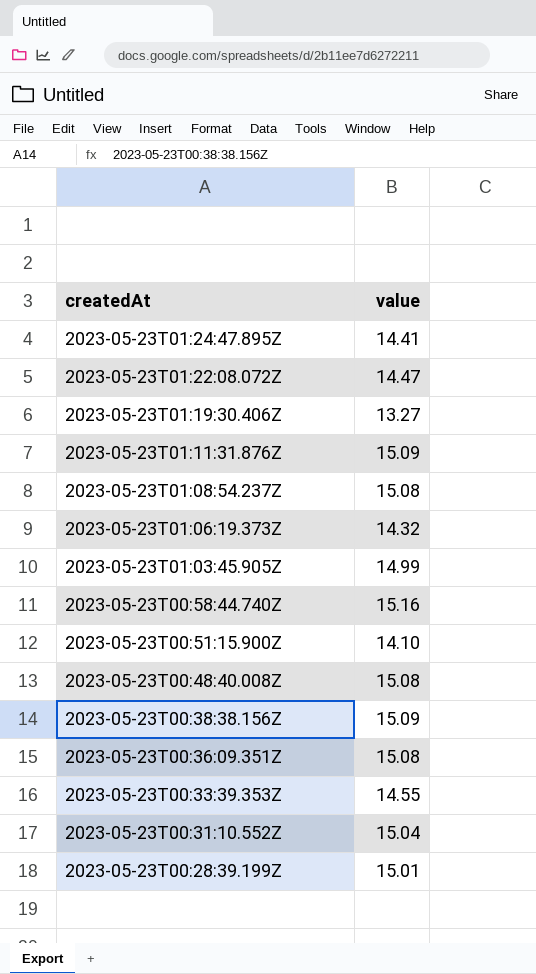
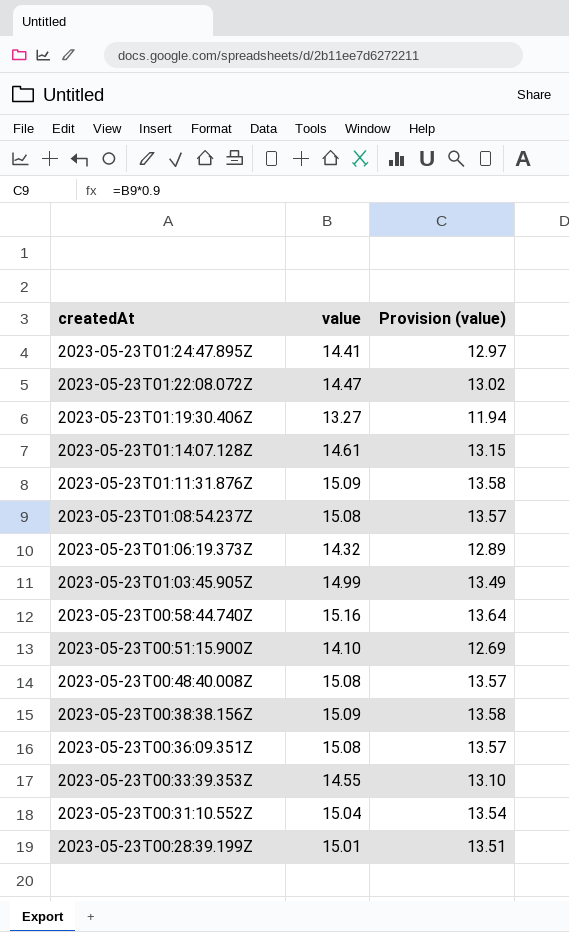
column Provision (value) | formula: none -> [value] * 0.9
row 2023-05-23T01:14:07.128Z: none -> 14.61 | 13.15

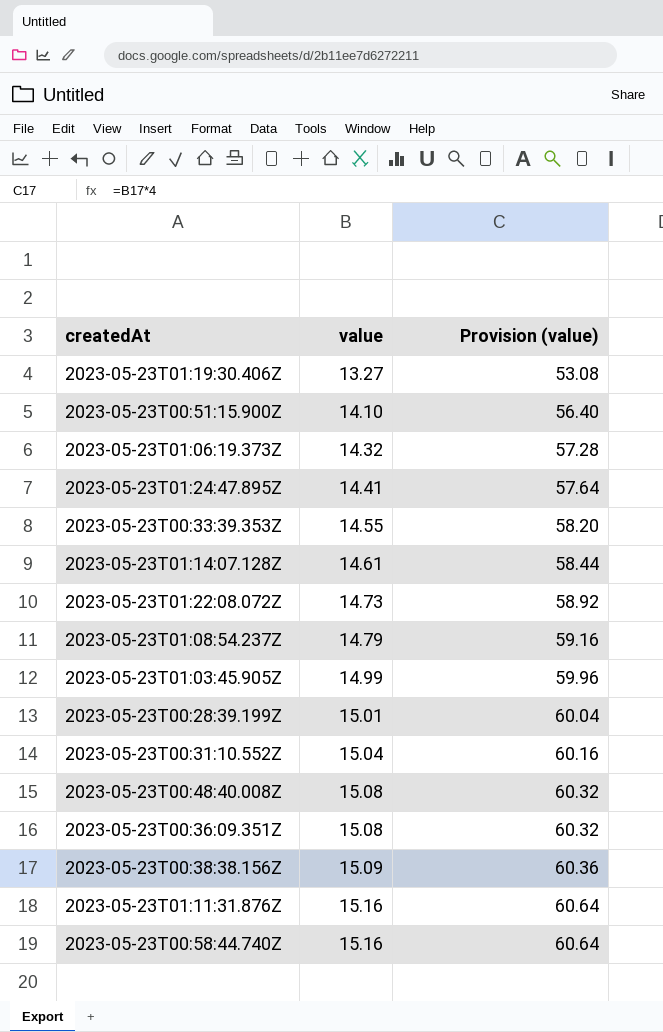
row order: createdAt descending -> value ascending
column Provision (value) | formula: [value] * 0.9 -> [value] * 4
2023-05-23T01:22:08.072Z | value: 14.47 -> 14.73
2023-05-23T01:08:54.237Z | value: 15.08 -> 14.79
2023-05-23T01:11:31.876Z | value: 15.09 -> 15.16

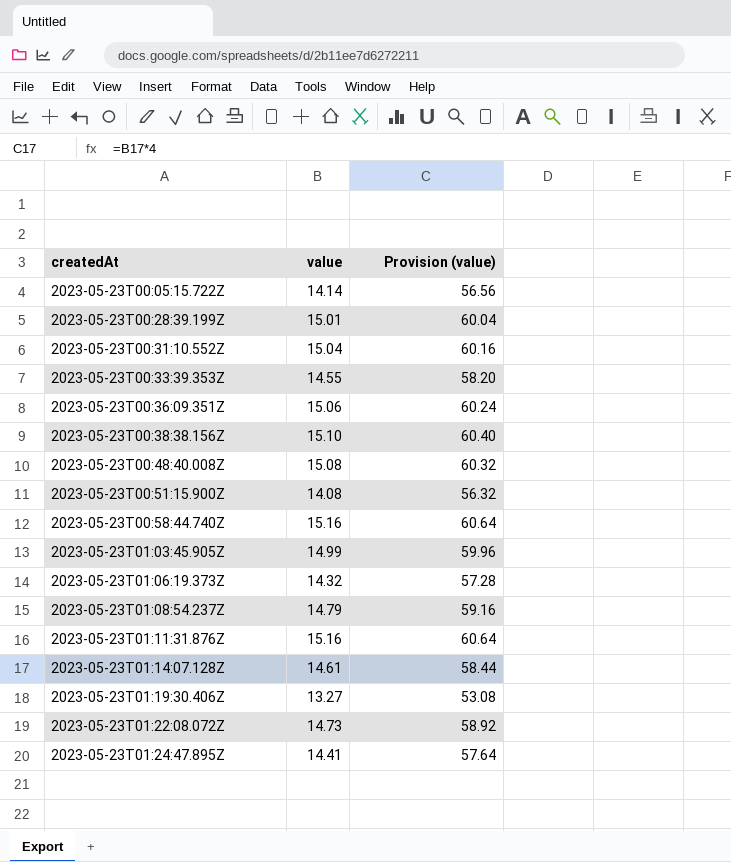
row order: value ascending -> createdAt ascending
row 2023-05-23T00:05:15.722Z: none -> 14.14 | 56.56
2023-05-23T00:36:09.351Z | value: 15.08 -> 15.06
2023-05-23T00:36:09.351Z | Provision (value): 60.32 -> 60.24
2023-05-23T00:38:38.156Z | value: 15.09 -> 15.10
2023-05-23T00:38:38.156Z | Provision (value): 60.36 -> 60.40
2023-05-23T00:51:15.900Z | value: 14.10 -> 14.08
2023-05-23T00:51:15.900Z | Provision (value): 56.40 -> 56.32

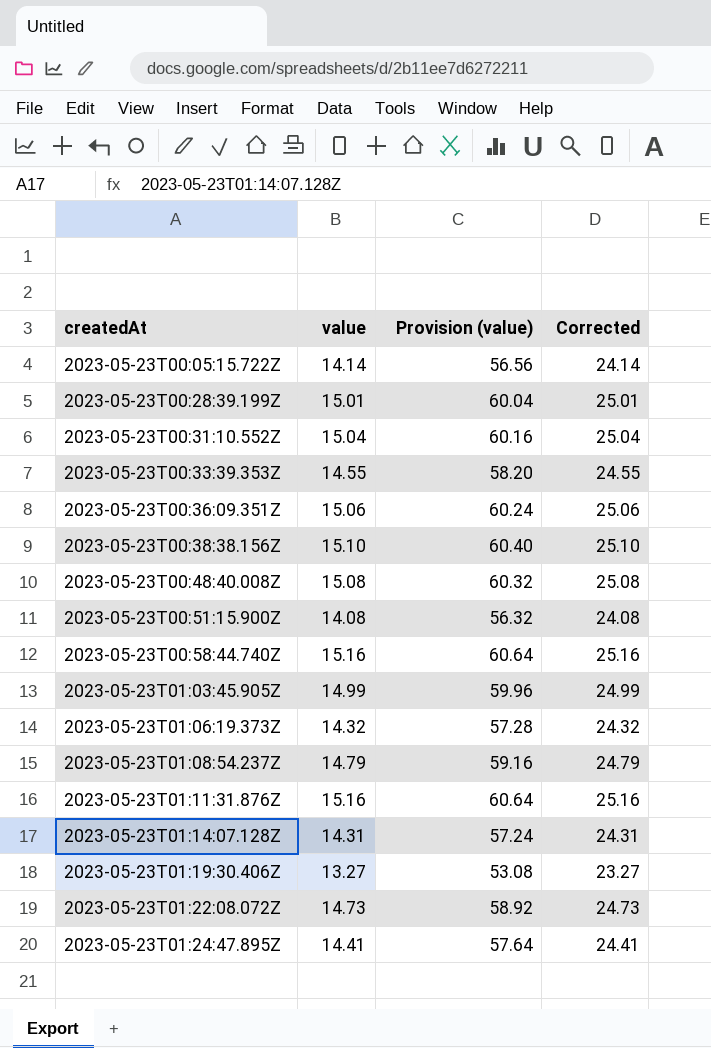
column Corrected | formula: none -> [value] + 10
2023-05-23T01:14:07.128Z | value: 14.61 -> 14.31
2023-05-23T01:14:07.128Z | Provision (value): 58.44 -> 57.24

